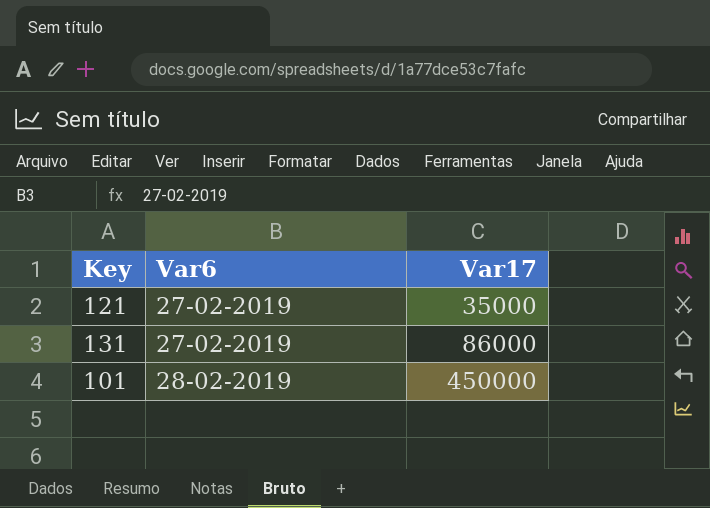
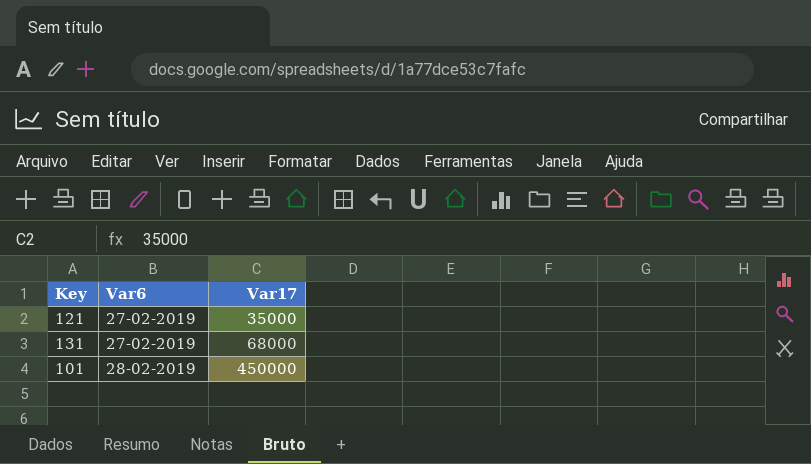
131 | Var17: 86000 -> 68000

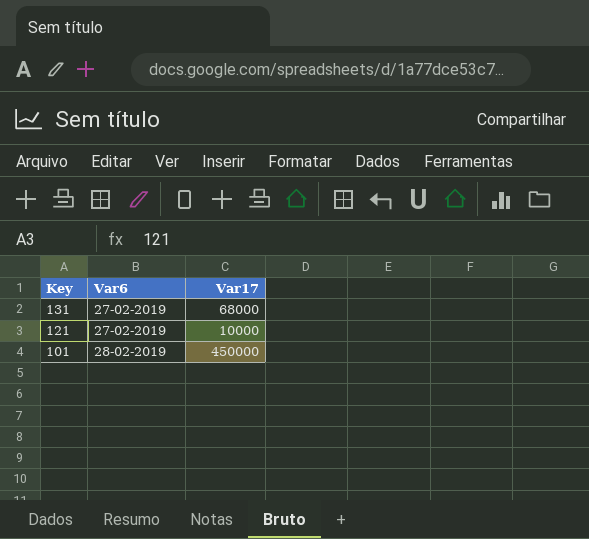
row order: Var6 ascending -> Key descending
121 | Var17: 35000 -> 10000

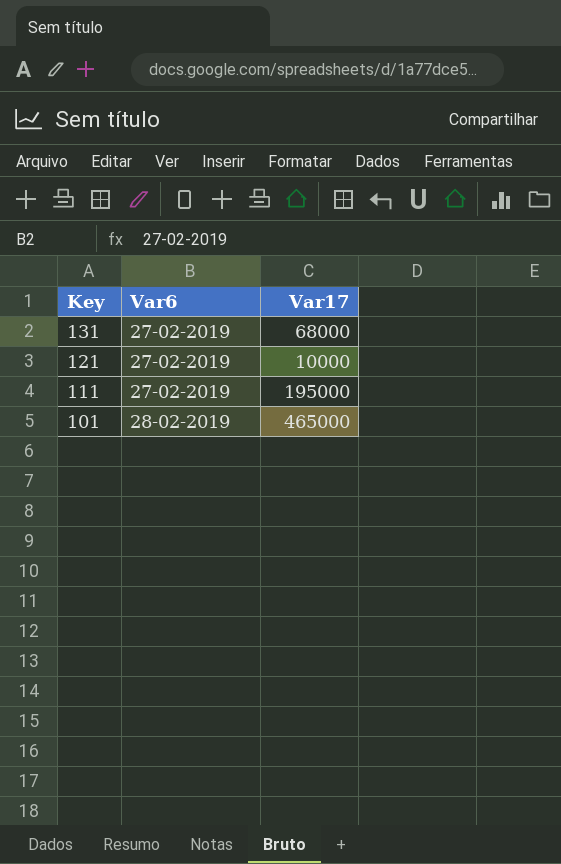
row 111: none -> 27-02-2019 | 195000
101 | Var17: 450000 -> 465000

